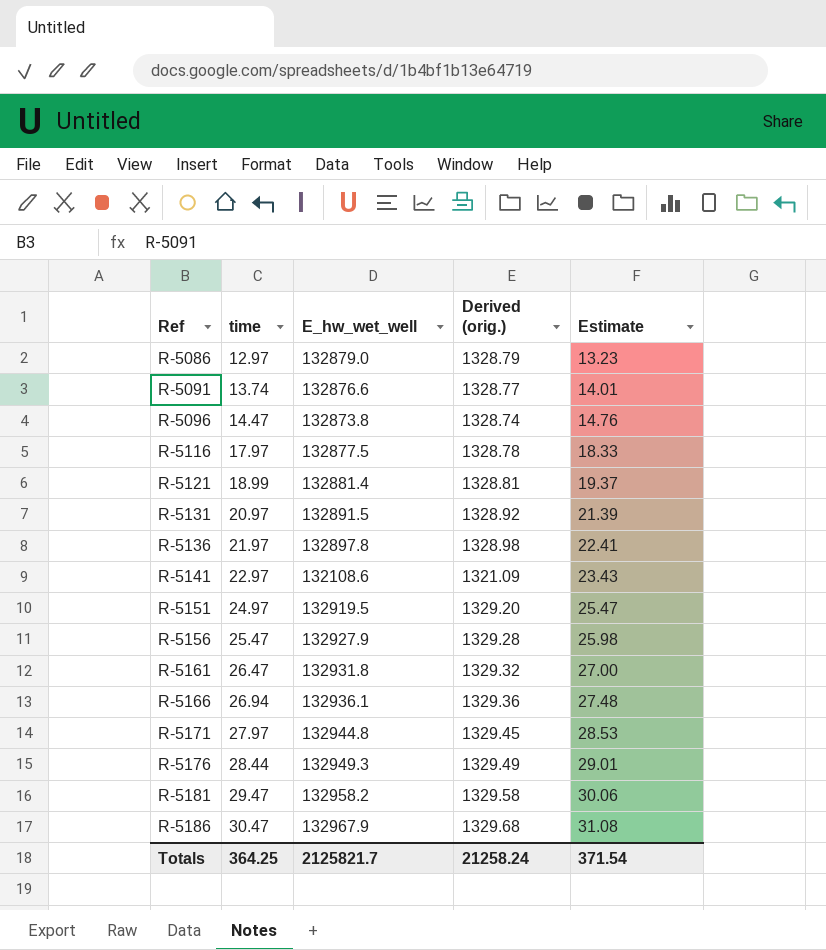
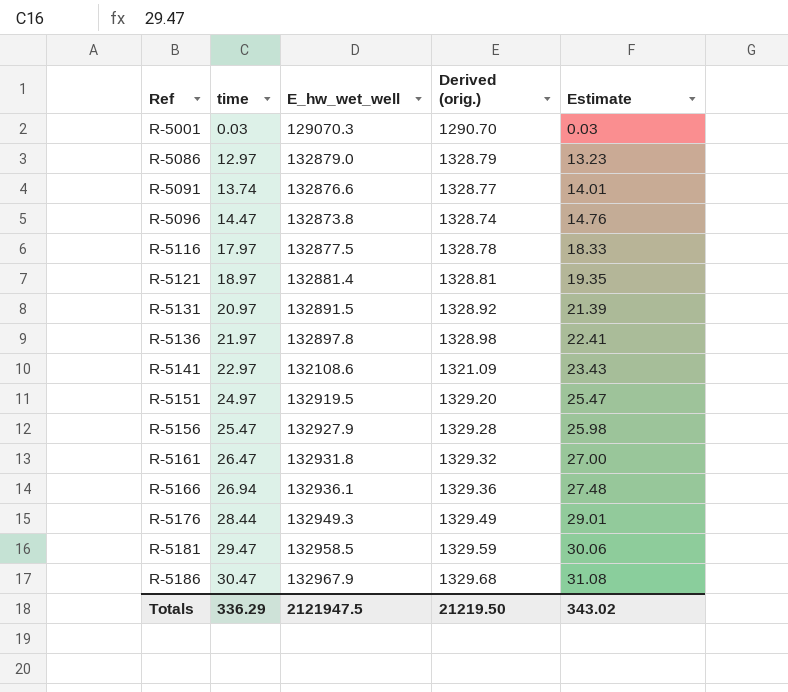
row R-5171: 27.97 | 132944.8 | 1329.45 | 28.53 -> none
row R-5001: none -> 0.03 | 129070.3 | 1290.70 | 0.03
R-5121 | time: 18.99 -> 18.97
R-5121 | Estimate: 19.37 -> 19.35
R-5181 | E_hw_wet_well: 132958.2 -> 132958.5
R-5181 | Derived (orig.): 1329.58 -> 1329.59
Totals | time: 364.25 -> 336.29
Totals | E_hw_wet_well: 2125821.7 -> 2121947.5
Totals | Derived (orig.): 21258.24 -> 21219.50
Totals | Estimate: 371.54 -> 343.02

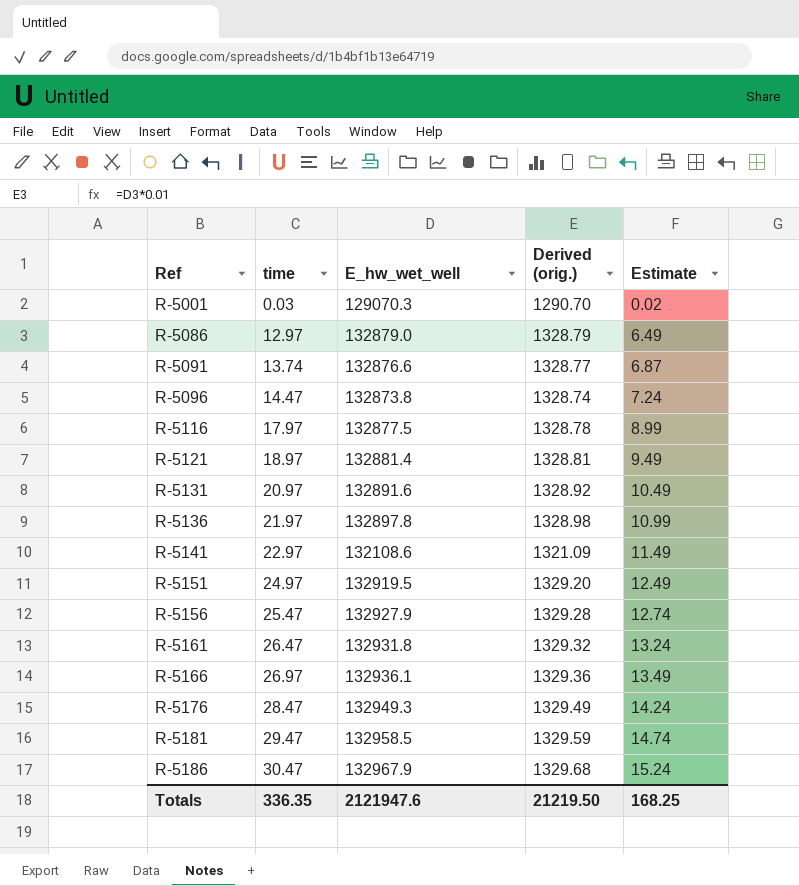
column Estimate | formula: [time] * 1.02 -> [time] * 0.5
R-5131 | E_hw_wet_well: 132891.5 -> 132891.6
R-5166 | time: 26.94 -> 26.97
R-5176 | time: 28.44 -> 28.47
Totals | time: 336.29 -> 336.35
Totals | E_hw_wet_well: 2121947.5 -> 2121947.6
Totals | Estimate: 343.02 -> 168.25

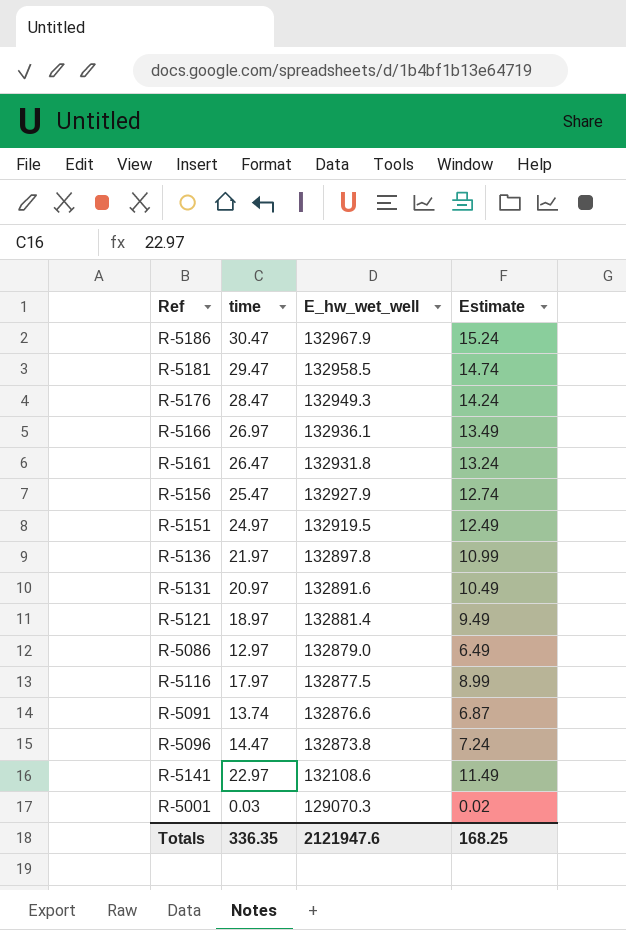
row order: Ref ascending -> E_hw_wet_well descending
column Derived (orig.) | formula: [E_hw_wet_well] * 0.01 -> none

